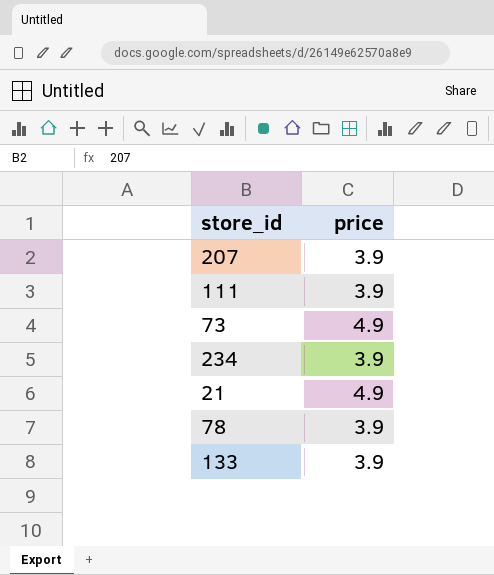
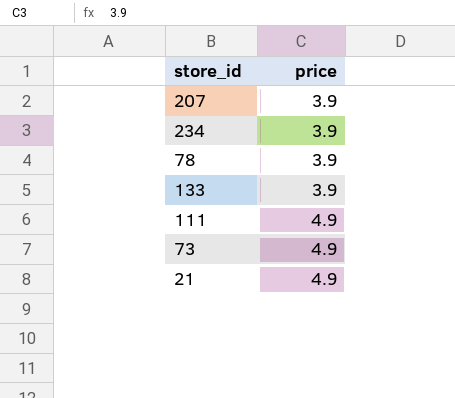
row order: none -> price ascending
111 | price: 3.9 -> 4.9

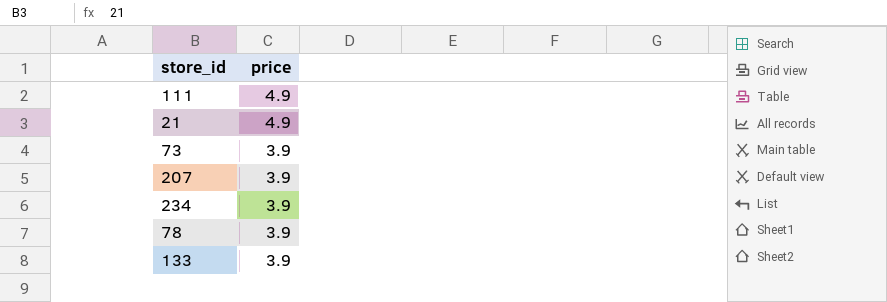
row order: price ascending -> price descending
73 | price: 4.9 -> 3.9

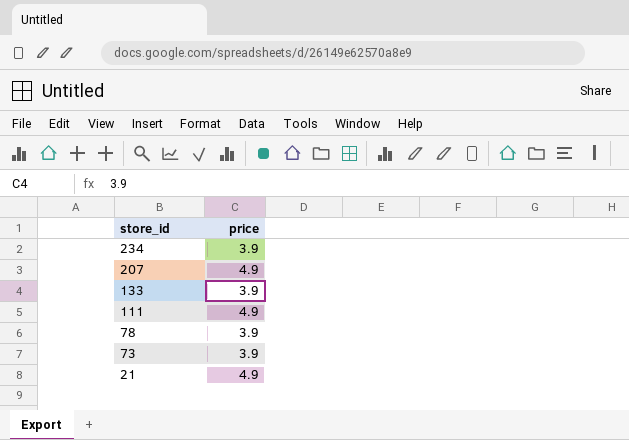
row order: price descending -> store_id descending
207 | price: 3.9 -> 4.9

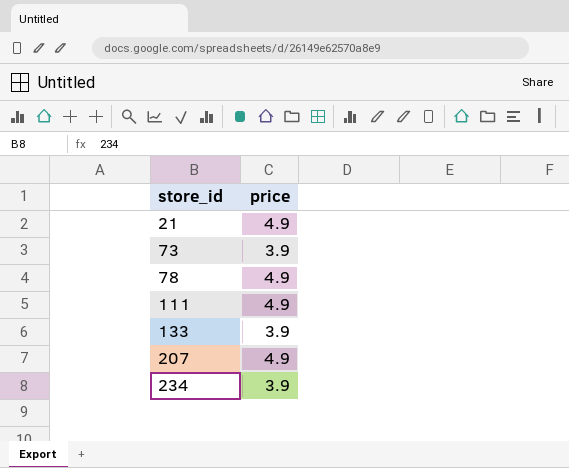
row order: store_id descending -> store_id ascending
78 | price: 3.9 -> 4.9

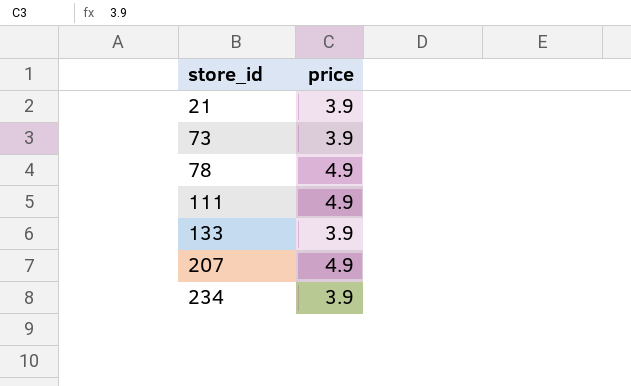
21 | price: 4.9 -> 3.9

